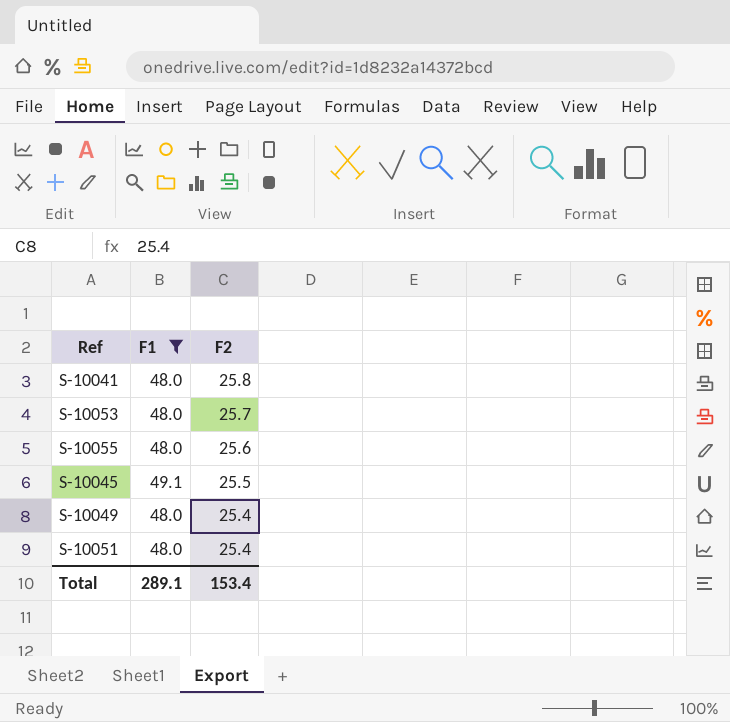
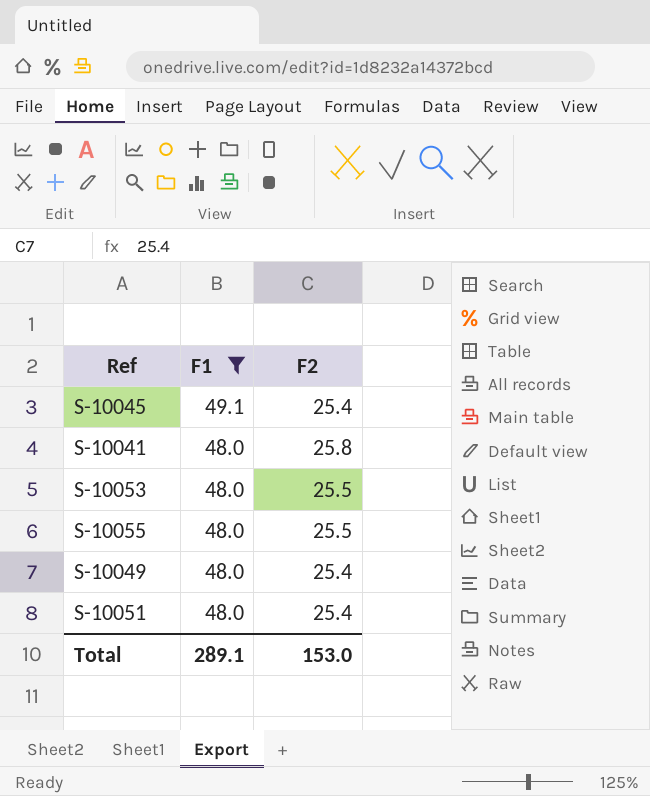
row order: F2 descending -> F1 descending
S-10045 | F2: 25.5 -> 25.4
S-10053 | F2: 25.7 -> 25.5
S-10055 | F2: 25.6 -> 25.5
Total | F2: 153.4 -> 153.0

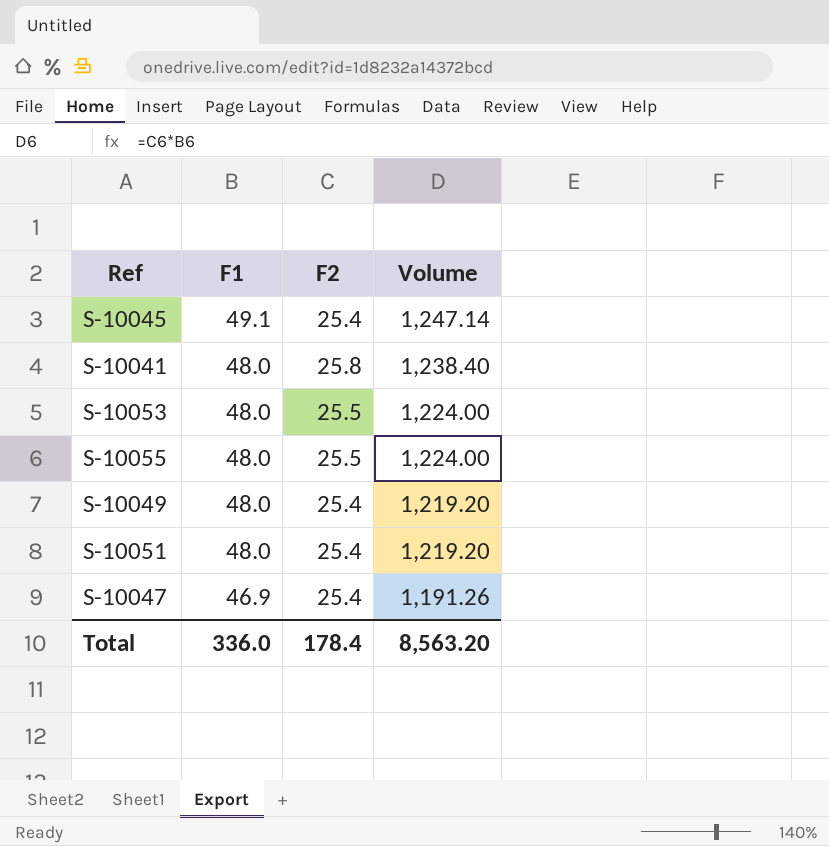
filter: F1 != 46.9 -> none
column Volume | formula: none -> [F1] * [F2]
Total | F1: 289.1 -> 336.0
Total | F2: 153.0 -> 178.4

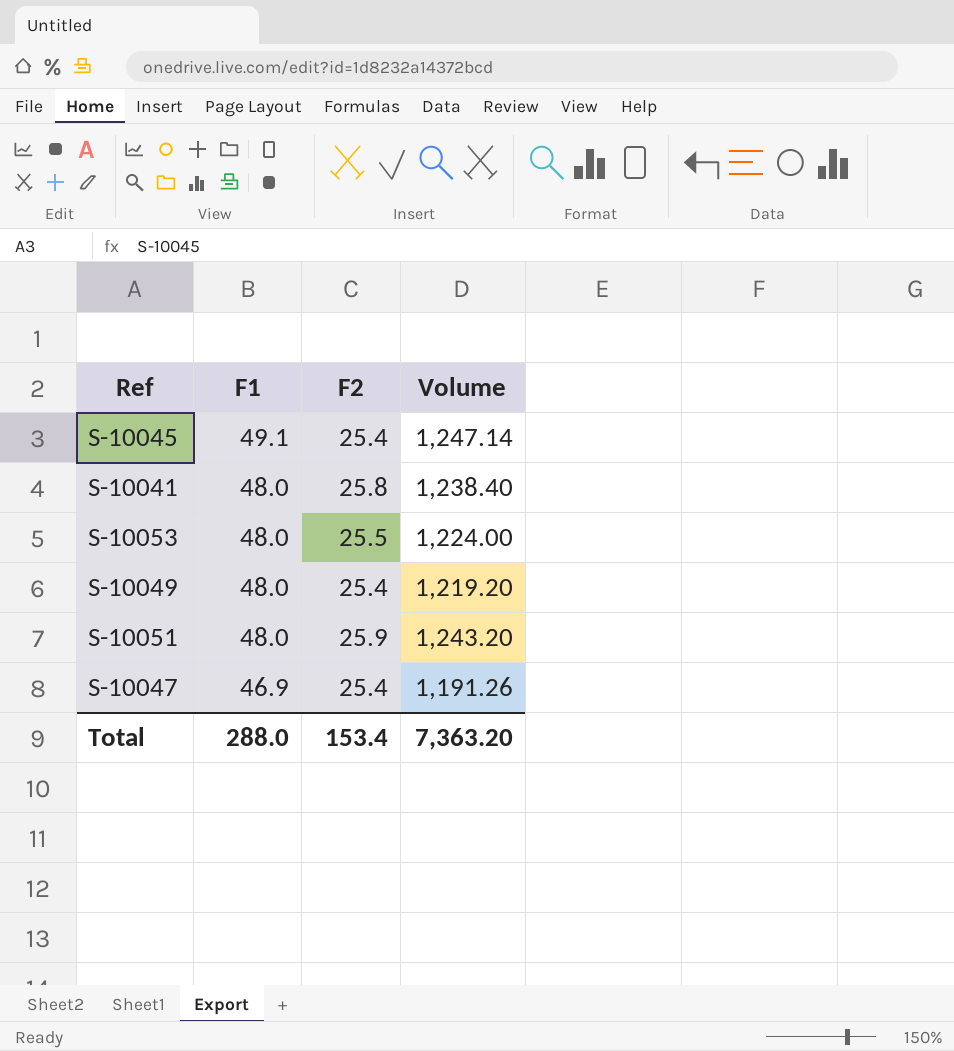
row S-10055: 48.0 | 25.5 | 1,224.00 -> none
S-10051 | F2: 25.4 -> 25.9
S-10051 | Volume: 1,219.20 -> 1,243.20
Total | F1: 336.0 -> 288.0
Total | F2: 178.4 -> 153.4
Total | Volume: 8,563.20 -> 7,363.20

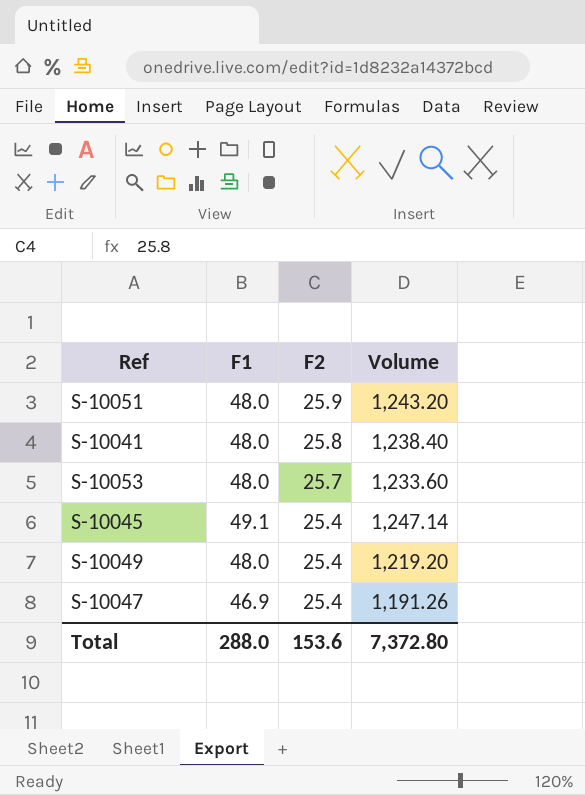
row order: F1 descending -> F2 descending
S-10053 | F2: 25.5 -> 25.7
S-10053 | Volume: 1,224.00 -> 1,233.60
Total | F2: 153.4 -> 153.6
Total | Volume: 7,363.20 -> 7,372.80

